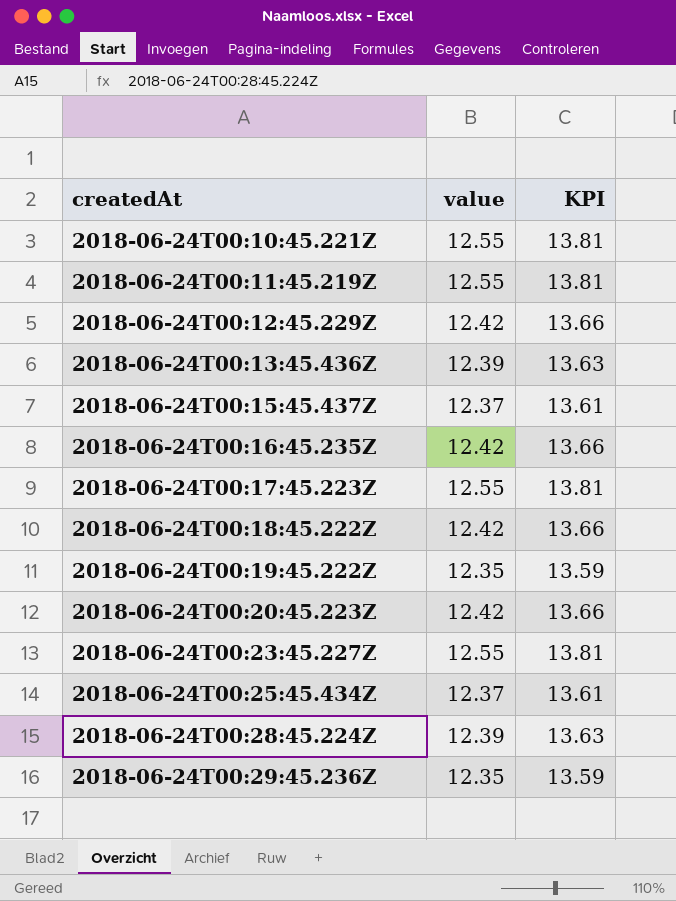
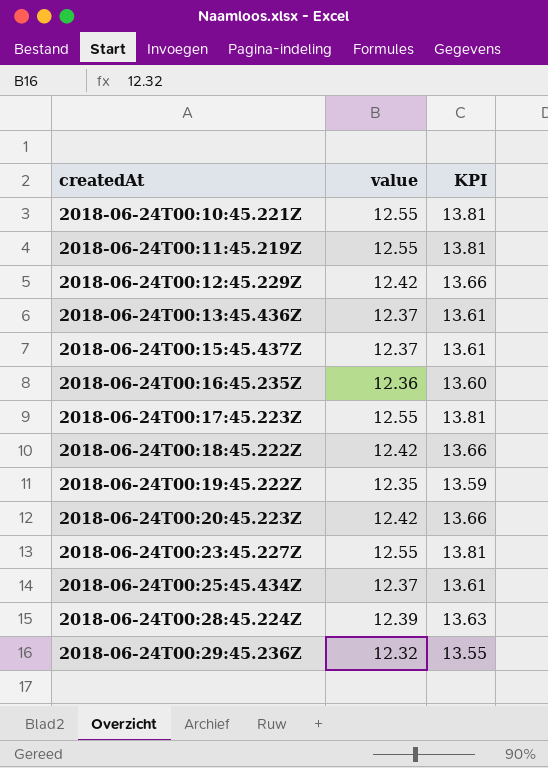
2018-06-24T00:13:45.436Z | value: 12.39 -> 12.37
2018-06-24T00:13:45.436Z | KPI: 13.63 -> 13.61
2018-06-24T00:16:45.235Z | value: 12.42 -> 12.36
2018-06-24T00:16:45.235Z | KPI: 13.66 -> 13.60
2018-06-24T00:29:45.236Z | value: 12.35 -> 12.32
2018-06-24T00:29:45.236Z | KPI: 13.59 -> 13.55

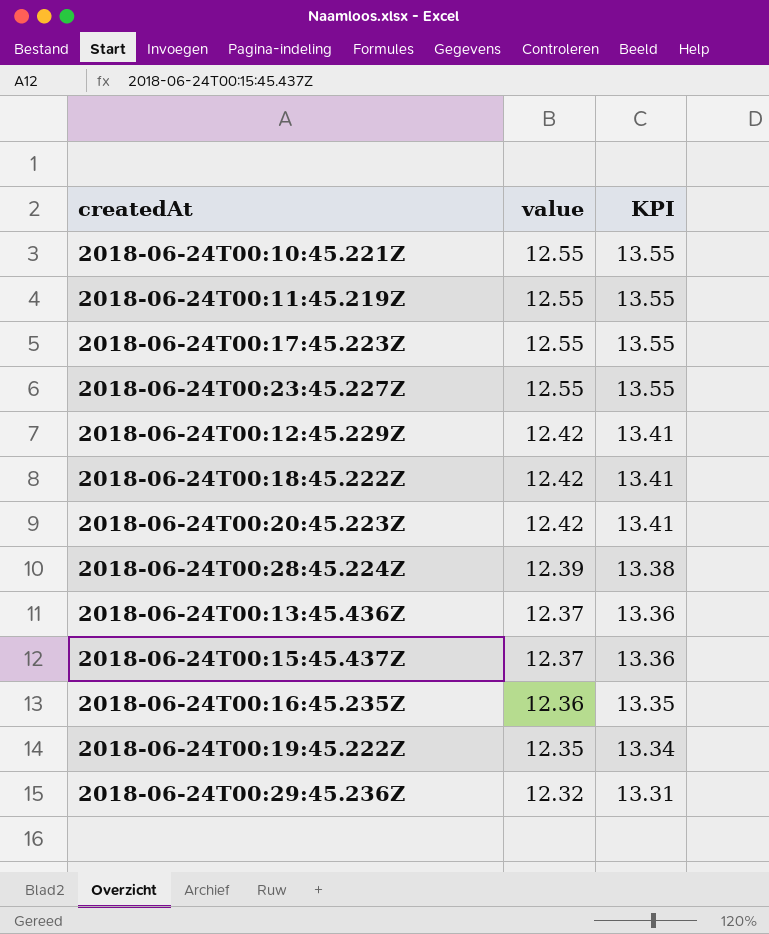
row order: createdAt ascending -> value descending
column KPI | formula: [value] * 1.1 -> [value] * 1.08
row 2018-06-24T00:25:45.434Z: 12.37 | 13.61 -> none

